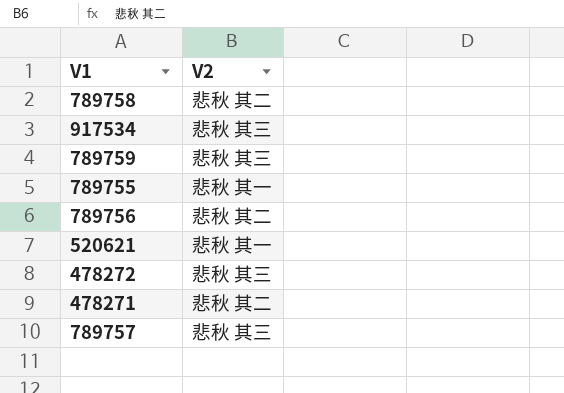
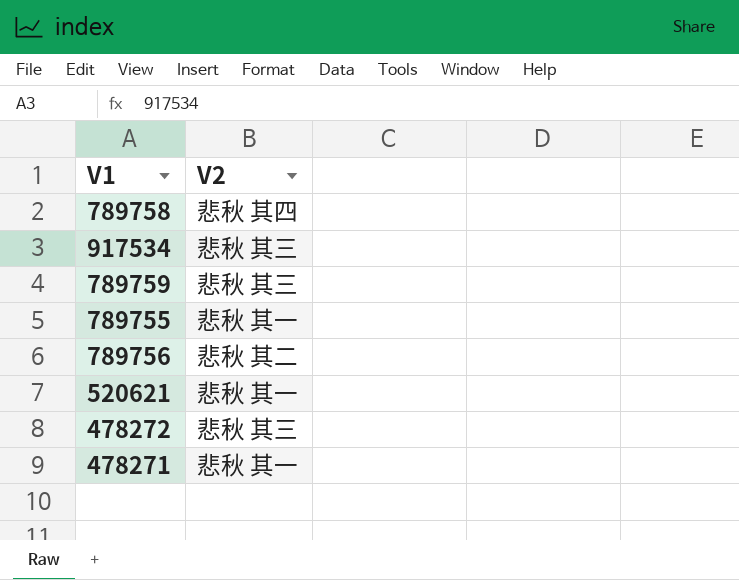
row 789757: 悲秋 其三 -> none
789758 | V2: 悲秋 其二 -> 悲秋 其四
478271 | V2: 悲秋 其二 -> 悲秋 其一

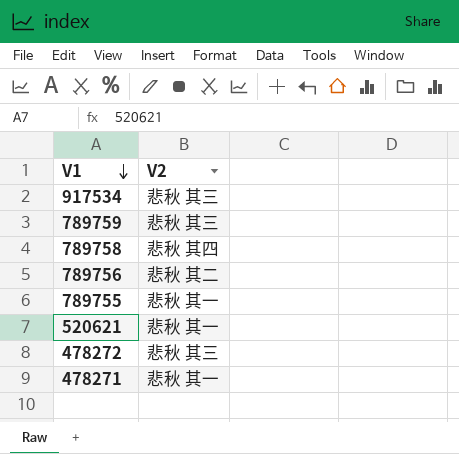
row order: none -> V1 descending

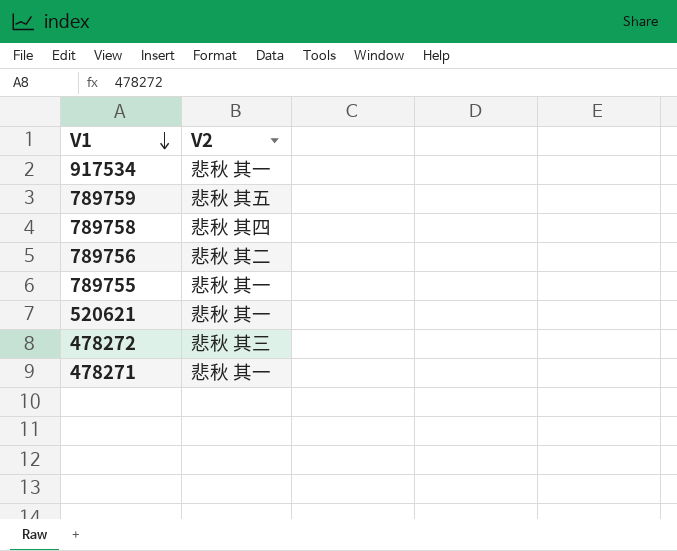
917534 | V2: 悲秋 其三 -> 悲秋 其一
789759 | V2: 悲秋 其三 -> 悲秋 其五

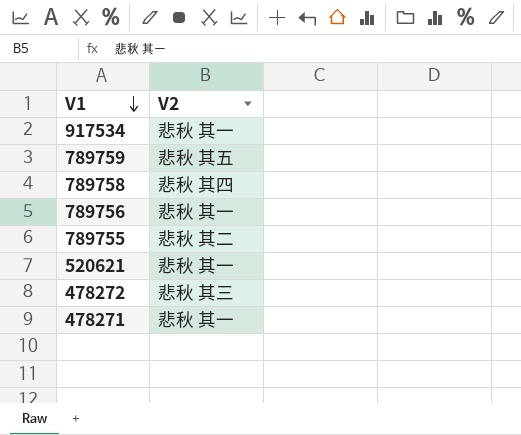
789756 | V2: 悲秋 其二 -> 悲秋 其一
789755 | V2: 悲秋 其一 -> 悲秋 其二

